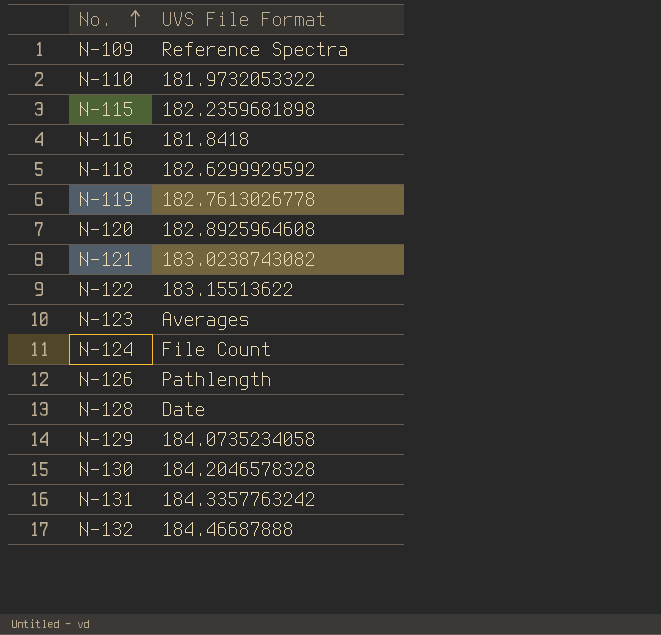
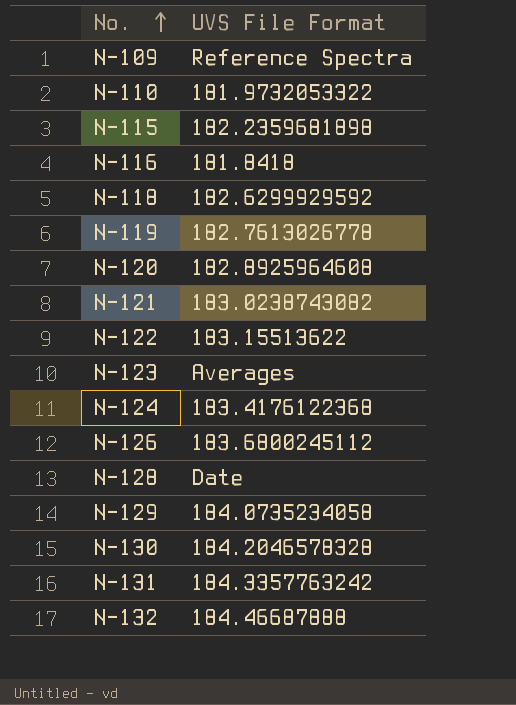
N-124 | UVS File Format: File Count -> 183.4176122368
N-126 | UVS File Format: Pathlength -> 183.6800245112

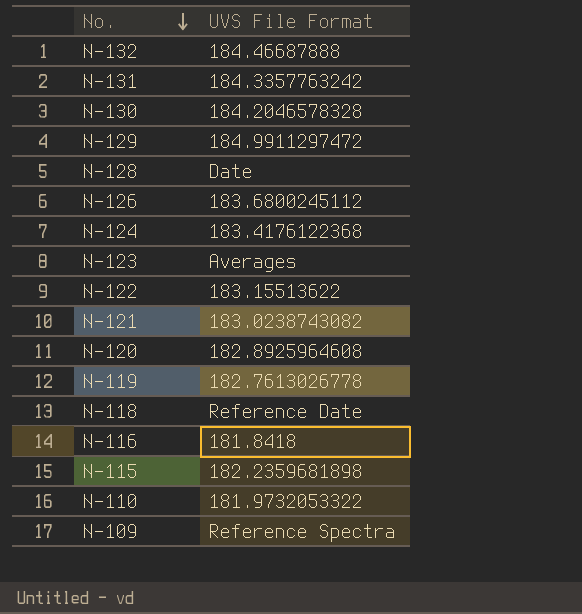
row order: No. ascending -> No. descending
N-129 | UVS File Format: 184.0735234058 -> 184.9911297472
N-118 | UVS File Format: 182.6299929592 -> Reference Date

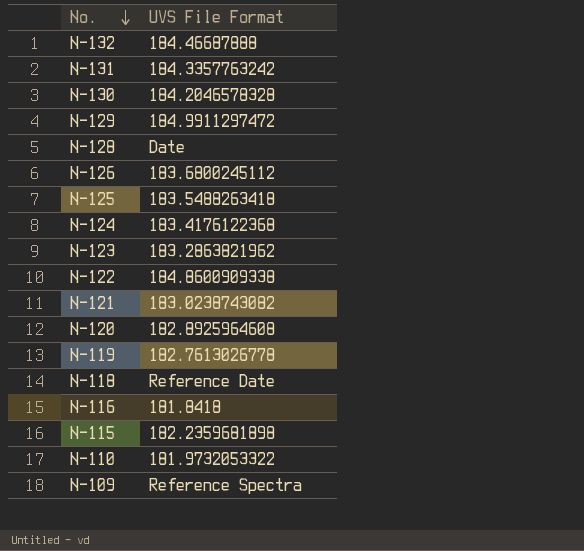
row N-125: none -> 183.5488263418
N-123 | UVS File Format: Averages -> 183.2863821962
N-122 | UVS File Format: 183.15513622 -> 184.8600909338

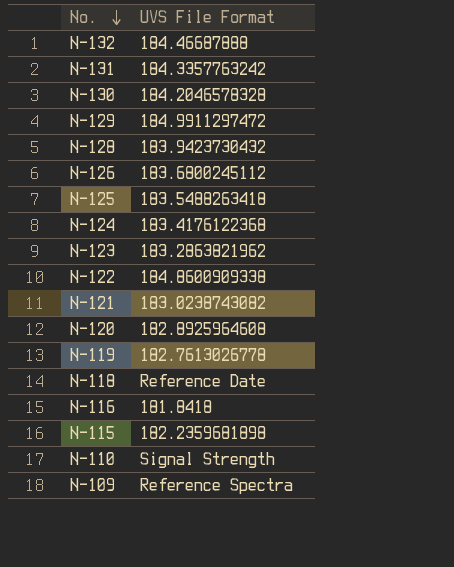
N-128 | UVS File Format: Date -> 183.9423730432
N-110 | UVS File Format: 181.9732053322 -> Signal Strength

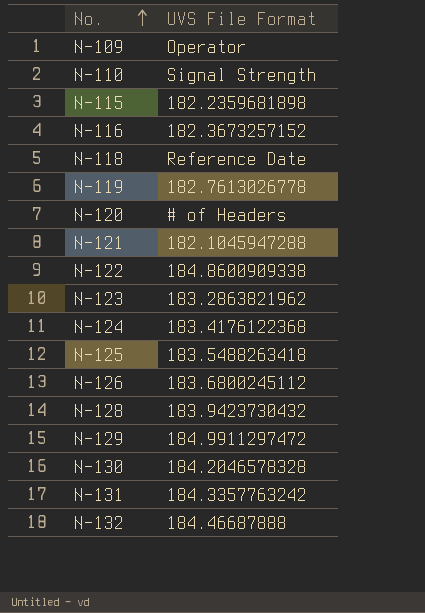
row order: No. descending -> No. ascending
N-109 | UVS File Format: Reference Spectra -> Operator
N-116 | UVS File Format: 181.8418 -> 182.3673257152
N-120 | UVS File Format: 182.8925964608 -> # of Headers
N-121 | UVS File Format: 183.0238743082 -> 182.1045947288

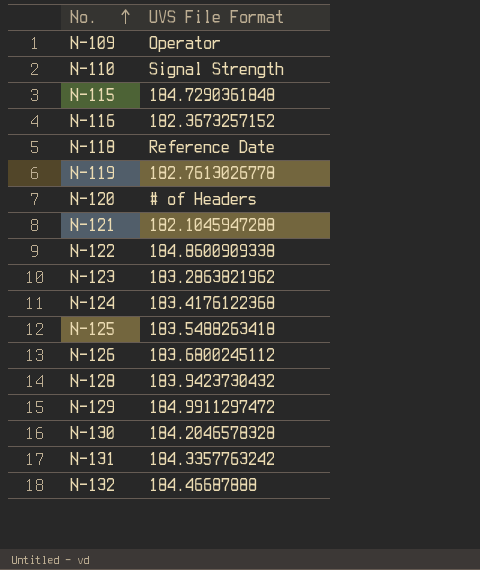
N-115 | UVS File Format: 182.2359681898 -> 184.7290361848

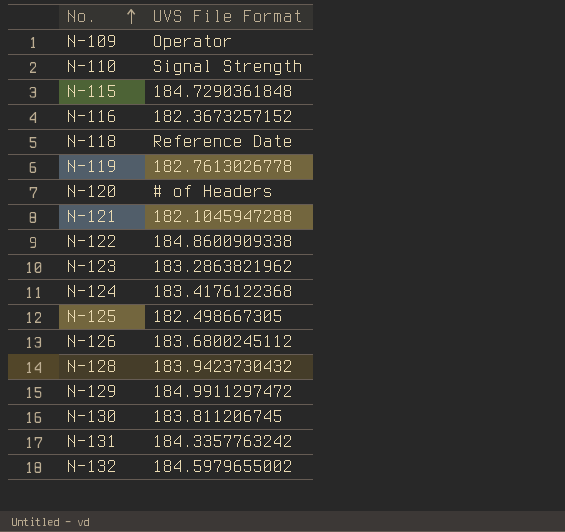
N-125 | UVS File Format: 183.5488263418 -> 182.498667305
N-130 | UVS File Format: 184.2046578328 -> 183.811206745
N-132 | UVS File Format: 184.46687888 -> 184.5979655002

